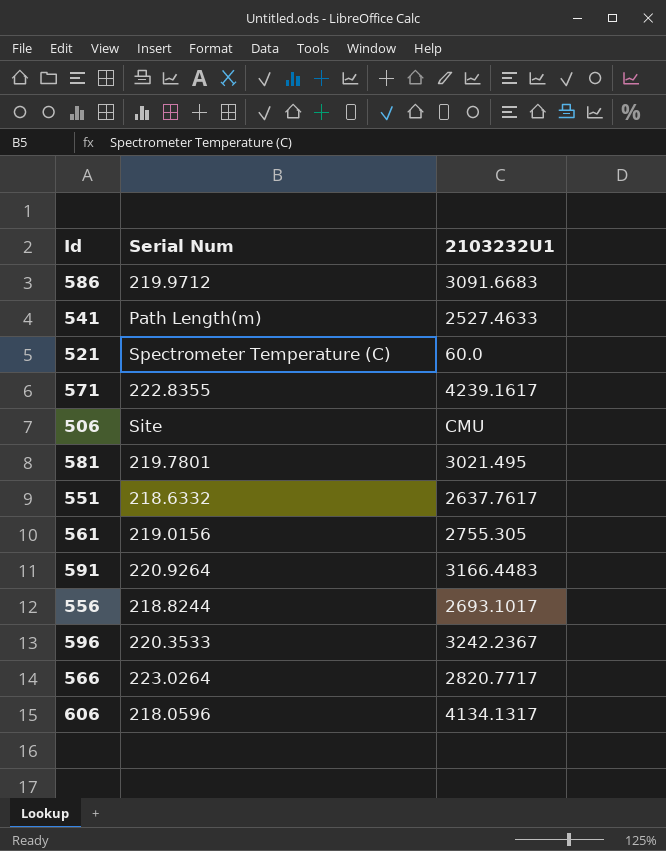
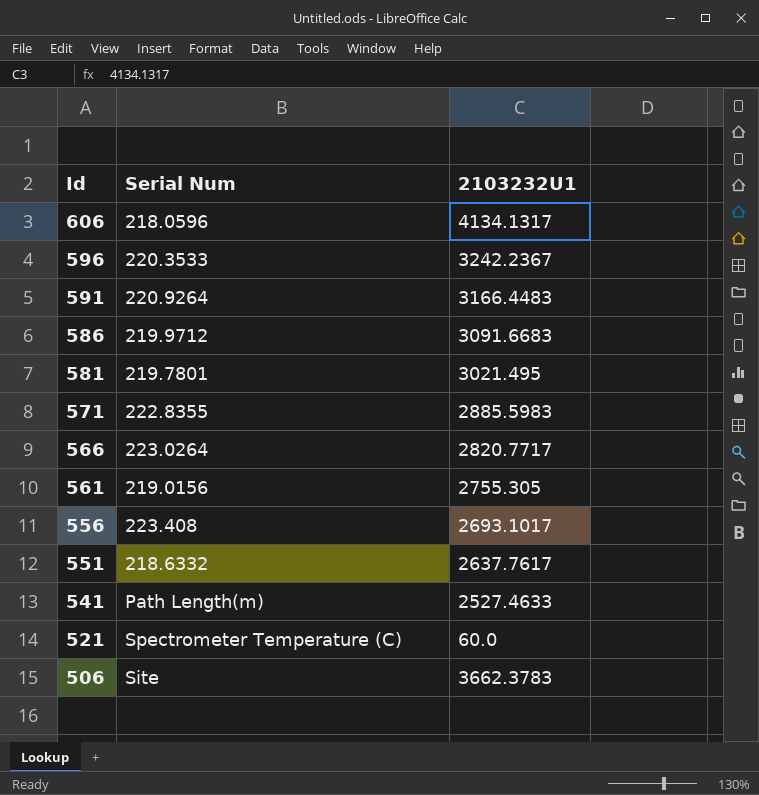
row order: none -> Id descending
571 | 2103232U1: 4239.1617 -> 2885.5983
556 | Serial Num: 218.8244 -> 223.408
506 | 2103232U1: CMU -> 3662.3783

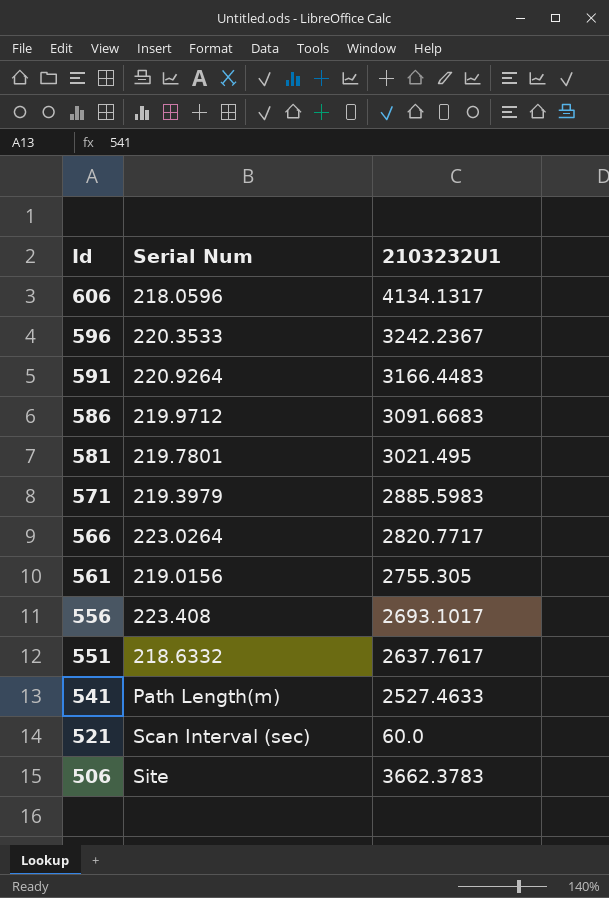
571 | Serial Num: 222.8355 -> 219.3979
521 | Serial Num: Spectrometer Temperature (C) -> Scan Interval (sec)

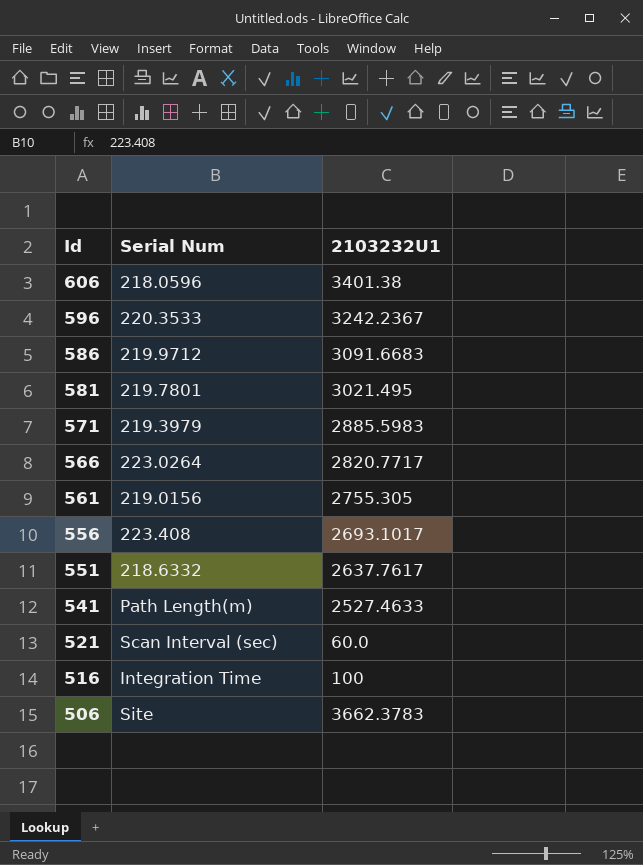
row 591: 220.9264 | 3166.4483 -> none
606 | 2103232U1: 4134.1317 -> 3401.38
row 516: none -> Integration Time | 100

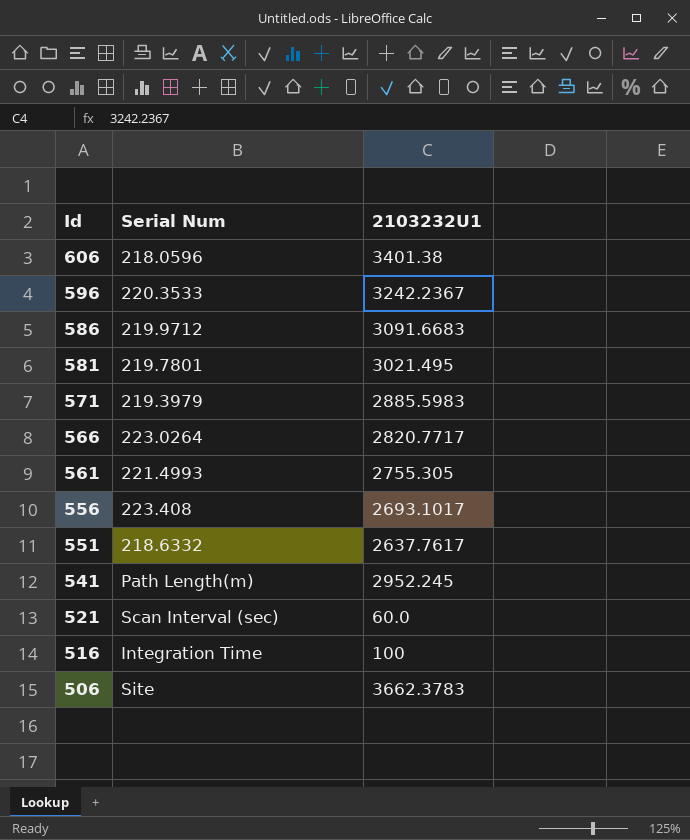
561 | Serial Num: 219.0156 -> 221.4993
541 | 2103232U1: 2527.4633 -> 2952.245

